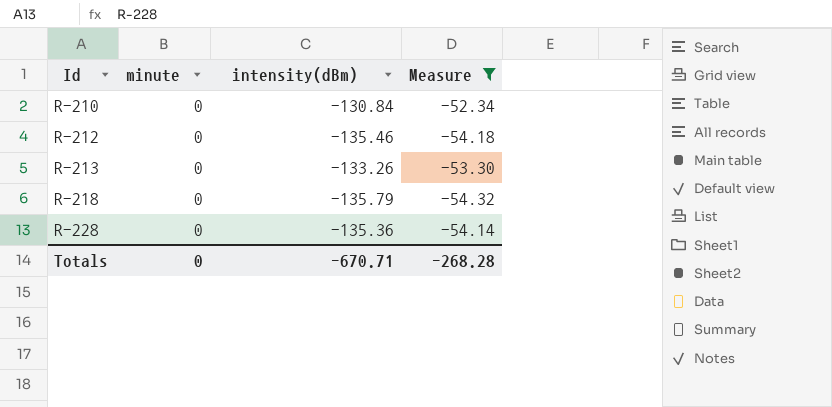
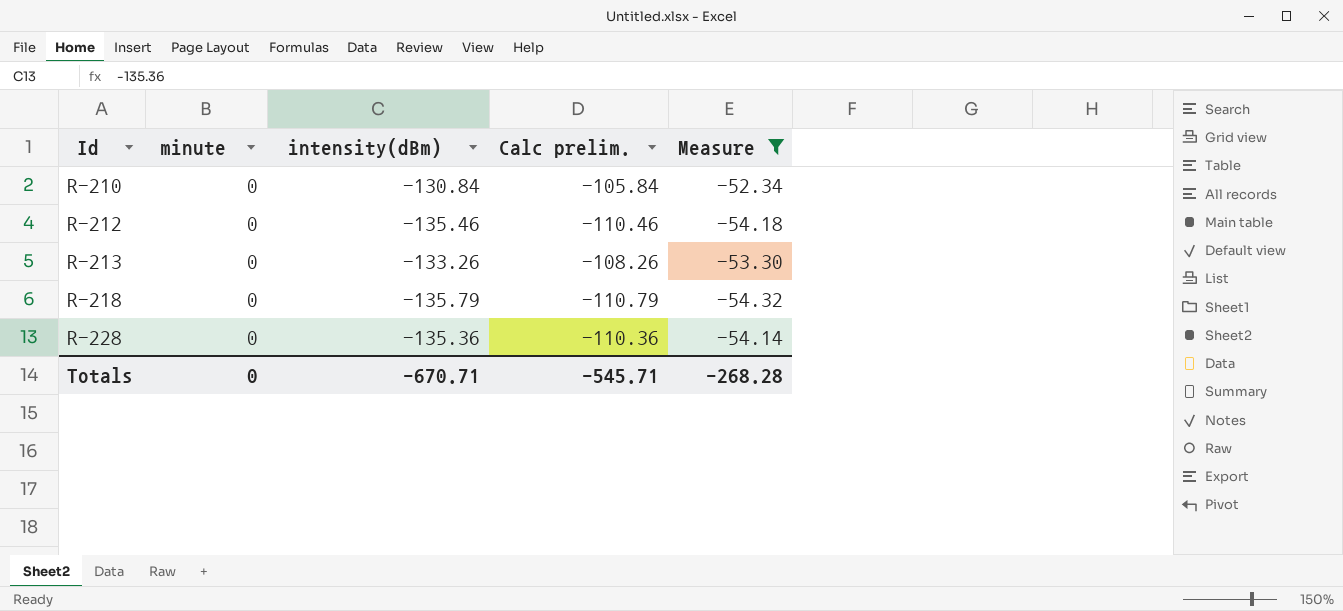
column Calc prelim. | formula: none -> [intensity(dBm)] + 25

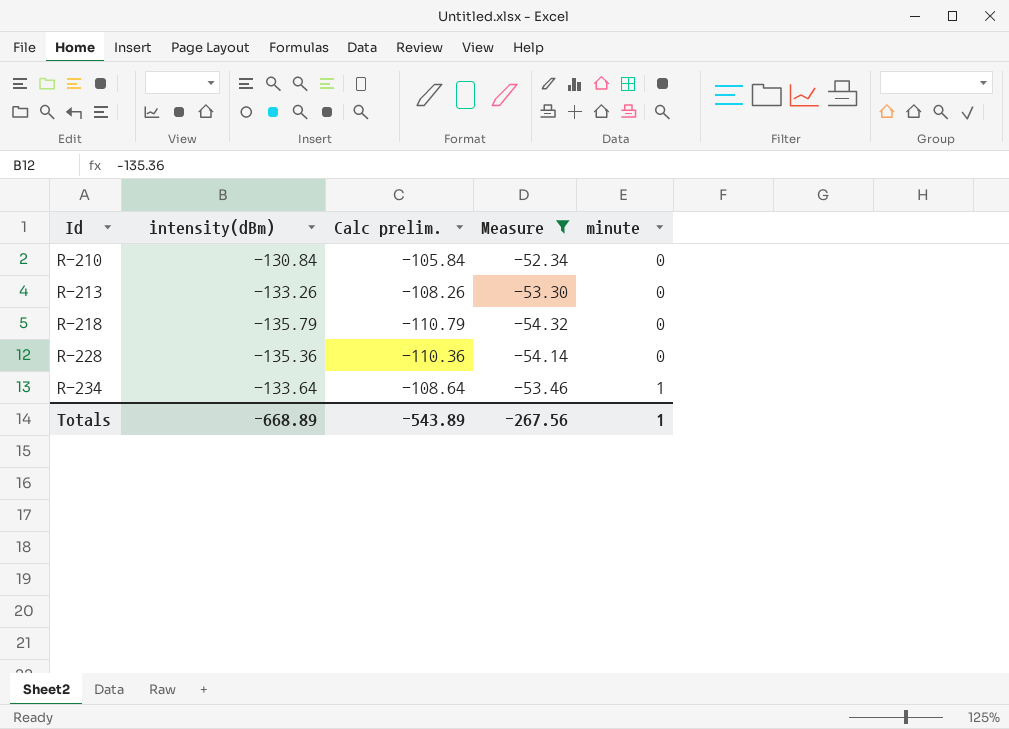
column minute | position: 2 -> 5
row R-212: 0 | -135.46 | -110.46 | -54.18 -> none
row R-234: none -> -133.64 | -108.64 | -53.46 | 1
Totals | intensity(dBm): -670.71 -> -668.89
Totals | Calc prelim.: -545.71 -> -543.89
Totals | Measure: -268.28 -> -267.56
Totals | minute: 0 -> 1

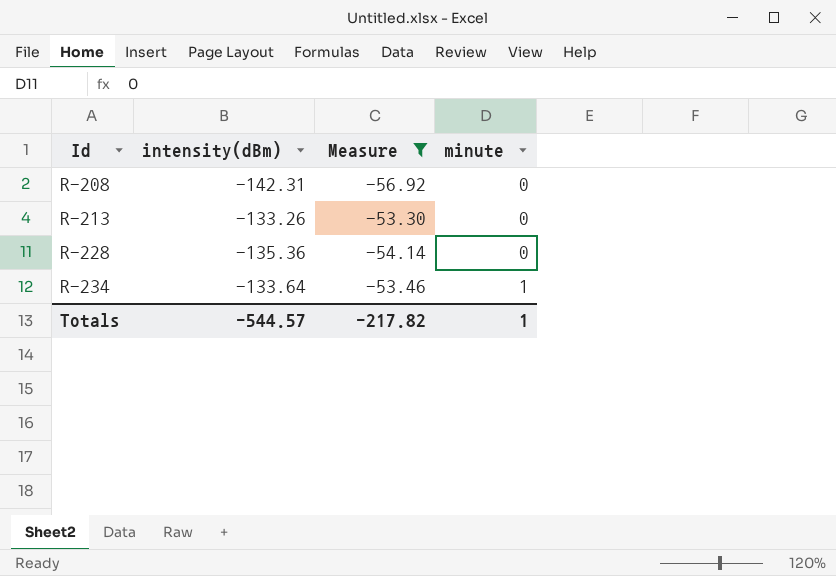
column Calc prelim. | formula: [intensity(dBm)] + 25 -> none
row R-210: -130.84 | -105.84 | -52.34 | 0 -> none
row R-218: -135.79 | -110.79 | -54.32 | 0 -> none
row R-208: none -> -142.31 | -56.92 | 0
Totals | intensity(dBm): -668.89 -> -544.57
Totals | Measure: -267.56 -> -217.82

